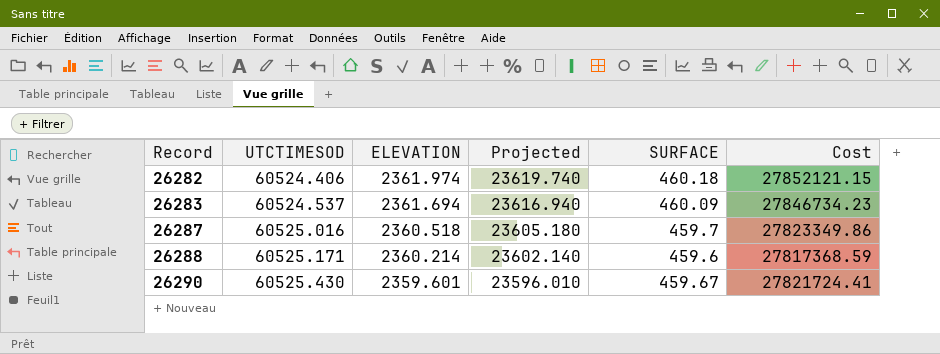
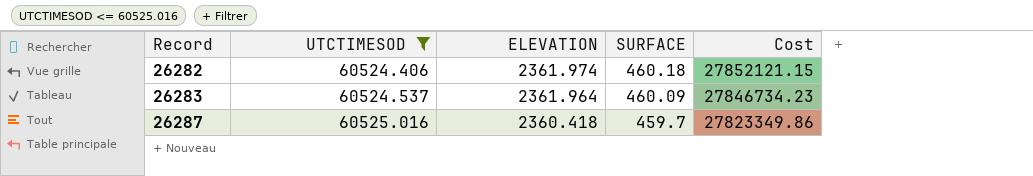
filter: none -> UTCTIMESOD <= 60525.016
column Projected | formula: [ELEVATION] * 10 -> none
26283 | ELEVATION: 2361.694 -> 2361.964
26287 | ELEVATION: 2360.518 -> 2360.418

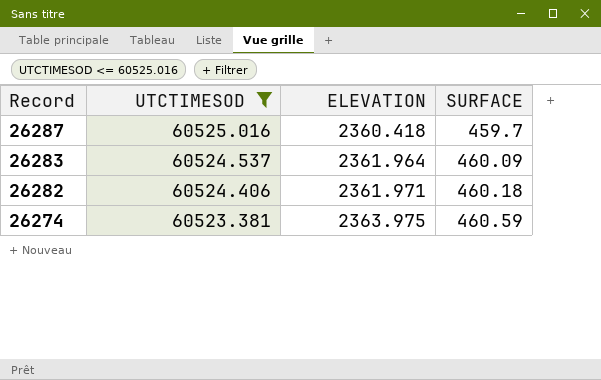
row order: Record ascending -> Record descending
column Cost | formula: [UTCTIMESOD] * [SURFACE] -> none
26282 | ELEVATION: 2361.974 -> 2361.971
row 26274: none -> 60523.381 | 2363.975 | 460.59

